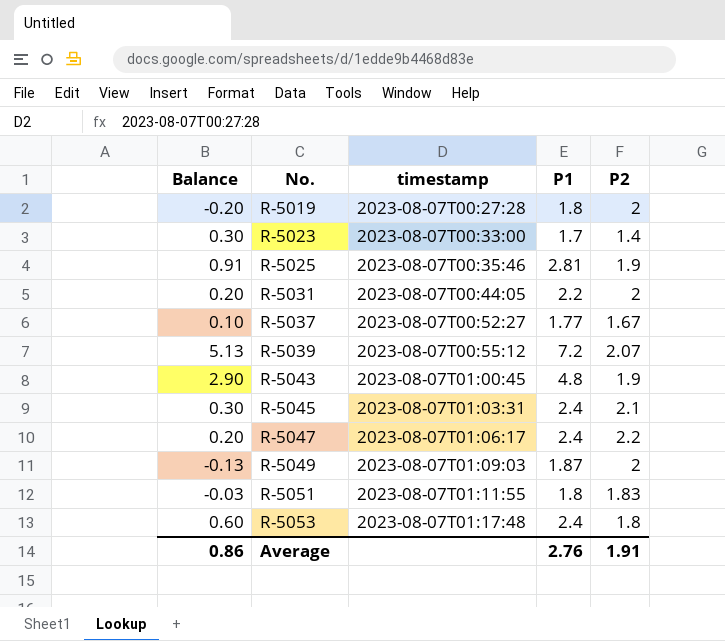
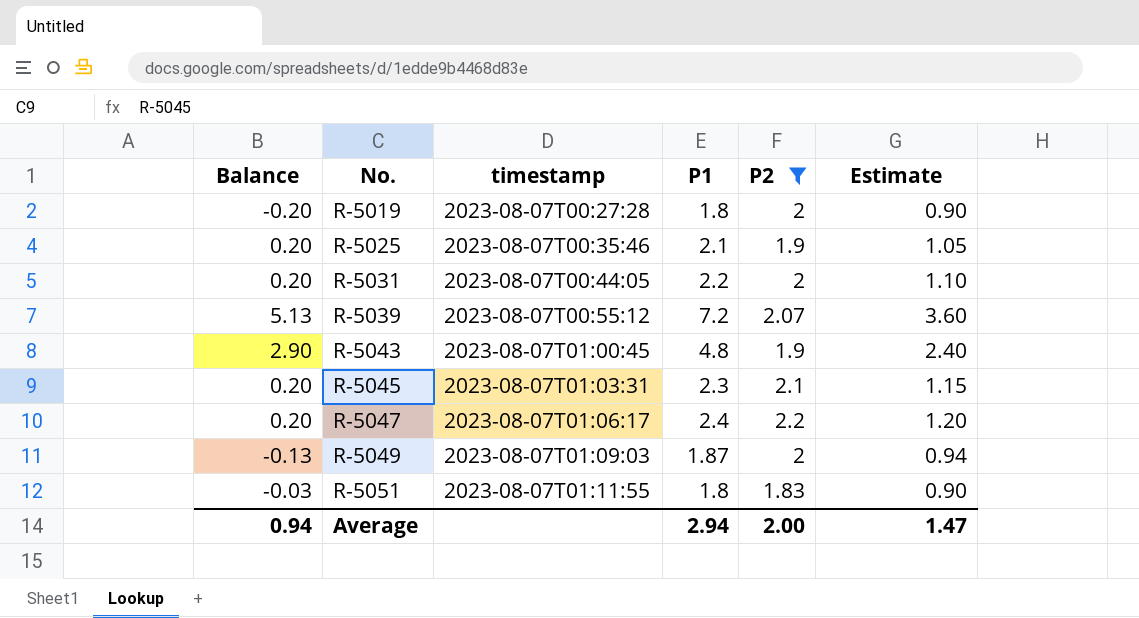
filter: none -> P2 >= 1.83
column Estimate | formula: none -> [P1] * 0.5
R-5025 | Balance: 0.91 -> 0.20
R-5025 | P1: 2.81 -> 2.1
R-5045 | Balance: 0.30 -> 0.20
R-5045 | P1: 2.4 -> 2.3
Average | Balance: 0.86 -> 0.94
Average | P1: 2.76 -> 2.94
Average | P2: 1.91 -> 2.00

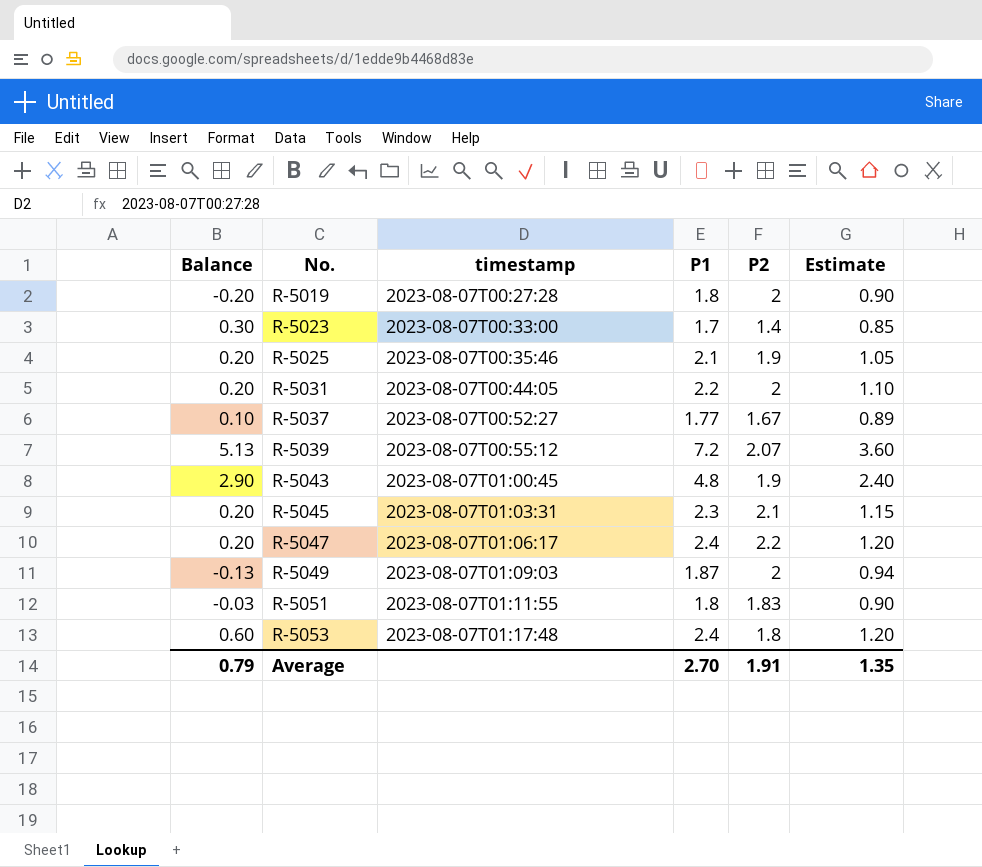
filter: P2 >= 1.83 -> none
Average | Balance: 0.94 -> 0.79
Average | P1: 2.94 -> 2.70
Average | P2: 2.00 -> 1.91
Average | Estimate: 1.47 -> 1.35

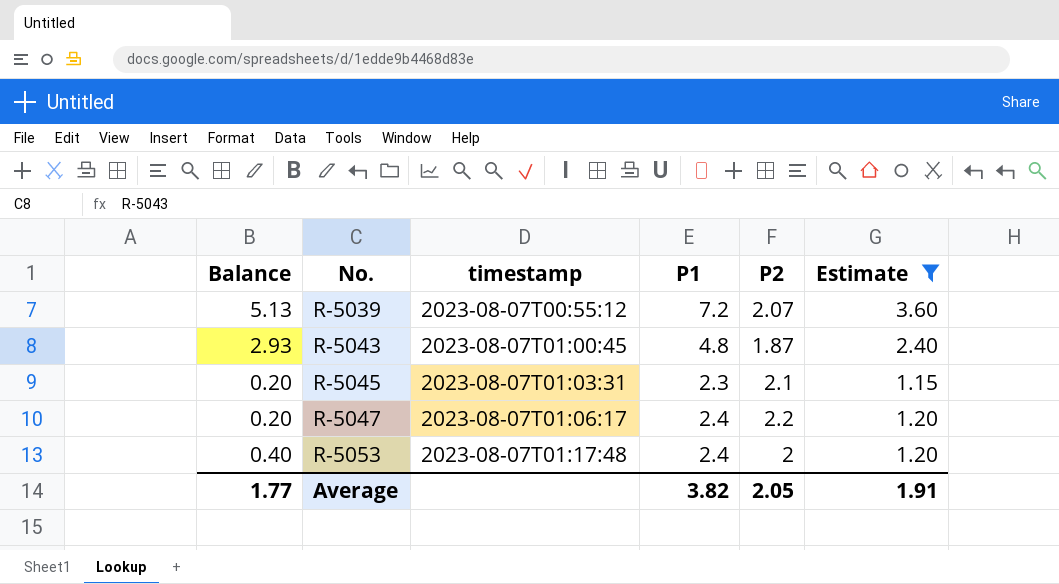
filter: none -> Estimate >= 1.15
R-5043 | Balance: 2.90 -> 2.93
R-5043 | P2: 1.9 -> 1.87
R-5053 | Balance: 0.60 -> 0.40
R-5053 | P2: 1.8 -> 2
Average | Balance: 0.79 -> 1.77
Average | P1: 2.70 -> 3.82
Average | P2: 1.91 -> 2.05
Average | Estimate: 1.35 -> 1.91

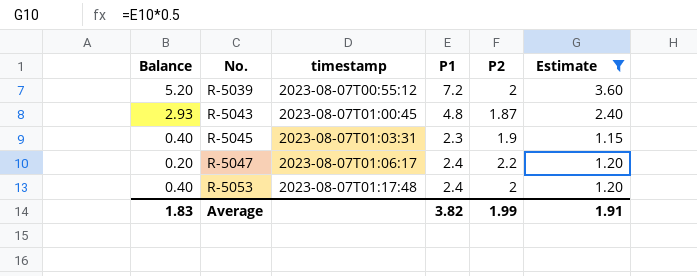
R-5039 | Balance: 5.13 -> 5.20
R-5039 | P2: 2.07 -> 2
R-5045 | Balance: 0.20 -> 0.40
R-5045 | P2: 2.1 -> 1.9
Average | Balance: 1.77 -> 1.83
Average | P2: 2.05 -> 1.99

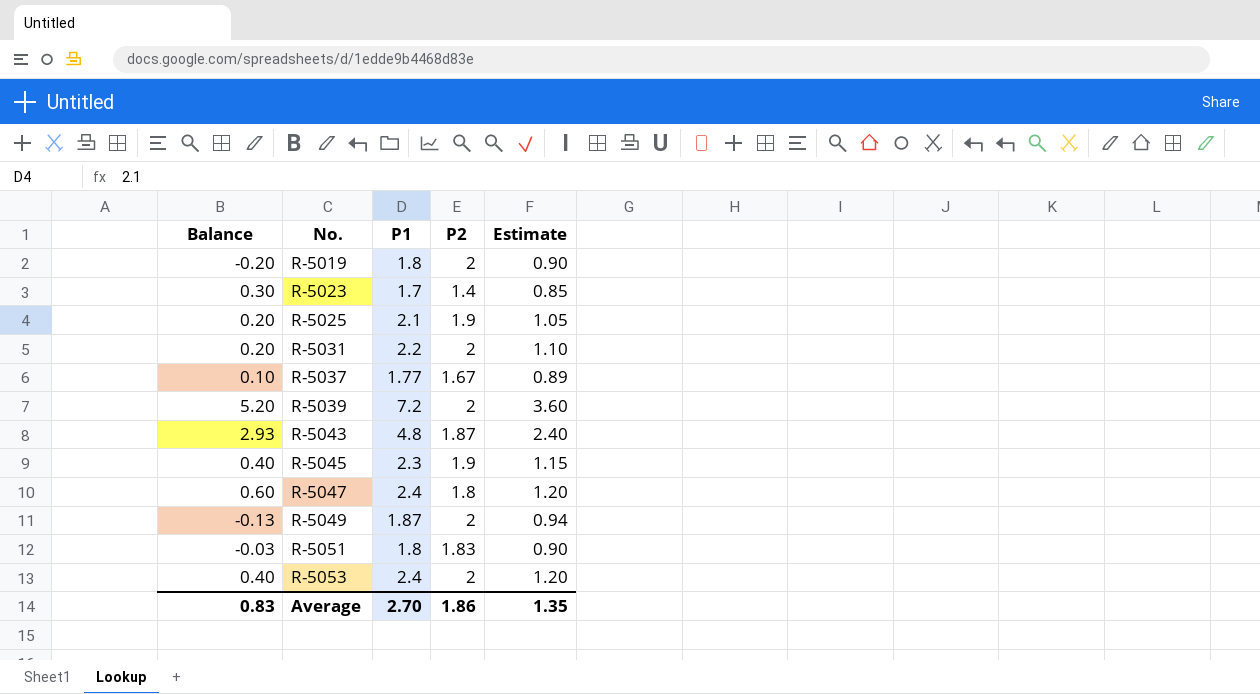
filter: Estimate >= 1.15 -> none
column timestamp | position: 3 -> none
R-5047 | Balance: 0.20 -> 0.60
R-5047 | P2: 2.2 -> 1.8
Average | Balance: 1.83 -> 0.83
Average | P1: 3.82 -> 2.70
Average | P2: 1.99 -> 1.86
Average | Estimate: 1.91 -> 1.35

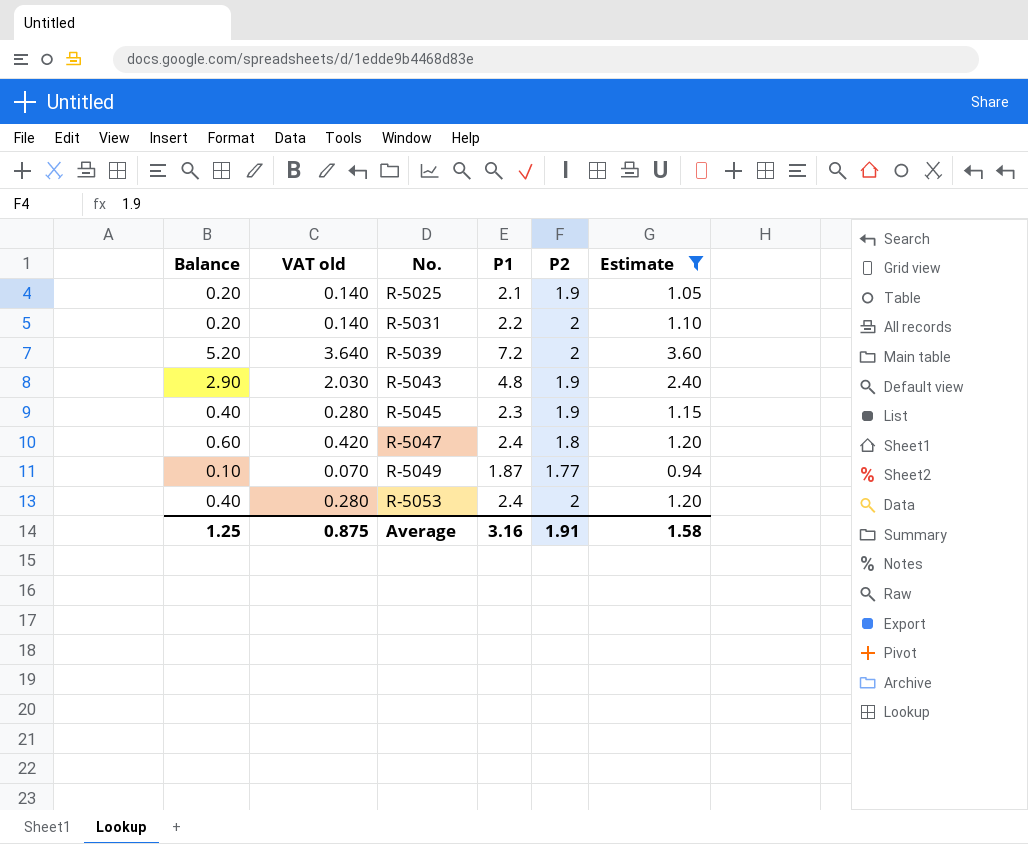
filter: none -> Estimate >= 0.94
column VAT old | formula: none -> [Balance] * 0.7
R-5043 | Balance: 2.93 -> 2.90
R-5043 | P2: 1.87 -> 1.9
R-5049 | Balance: -0.13 -> 0.10
R-5049 | P2: 2 -> 1.77
Average | Balance: 0.83 -> 1.25
Average | P1: 2.70 -> 3.16
Average | P2: 1.86 -> 1.91
Average | Estimate: 1.35 -> 1.58

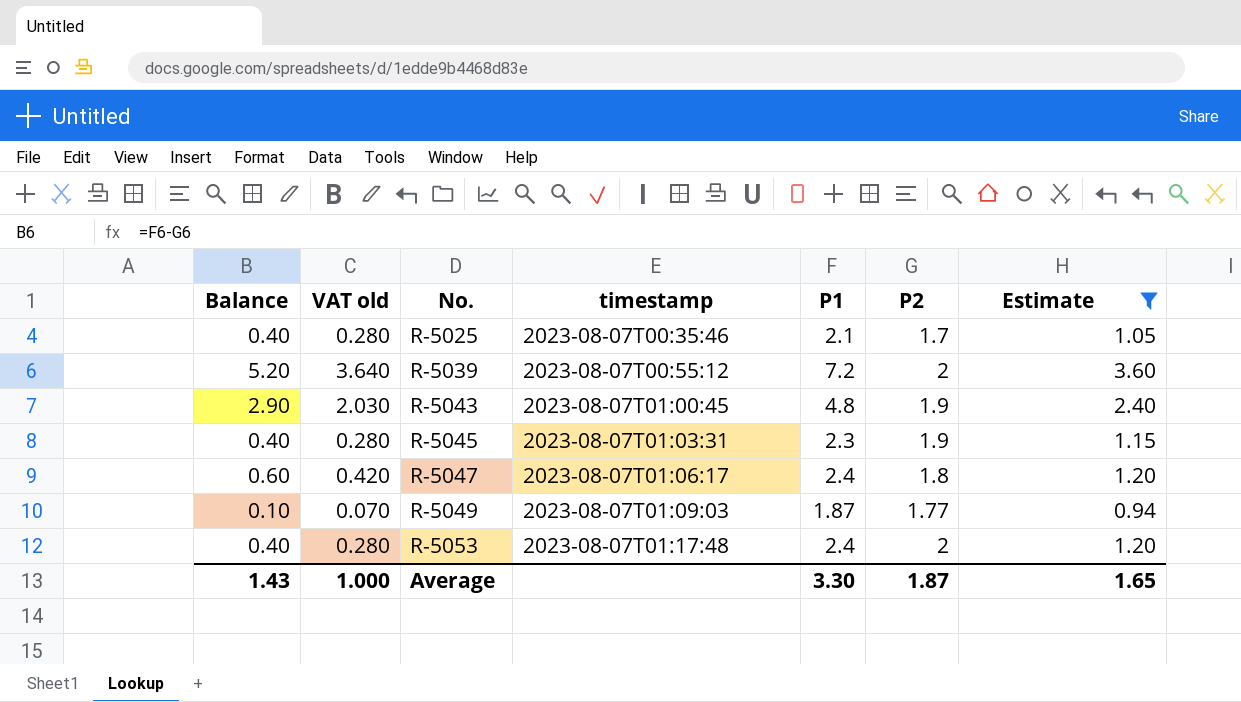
column timestamp | position: none -> 4
row R-5031: 0.20 | 0.140 | 2.2 | 2 | 1.10 -> none
R-5025 | Balance: 0.20 -> 0.40
R-5025 | VAT old: 0.140 -> 0.280
R-5025 | P2: 1.9 -> 1.7
Average | Balance: 1.25 -> 1.43
Average | VAT old: 0.875 -> 1.000
Average | P1: 3.16 -> 3.30
Average | P2: 1.91 -> 1.87
Average | Estimate: 1.58 -> 1.65

